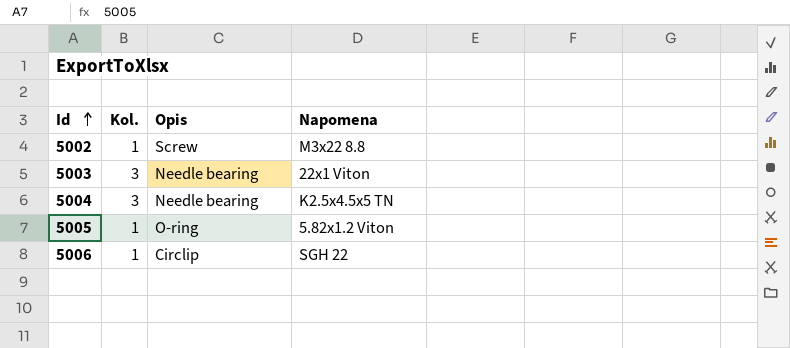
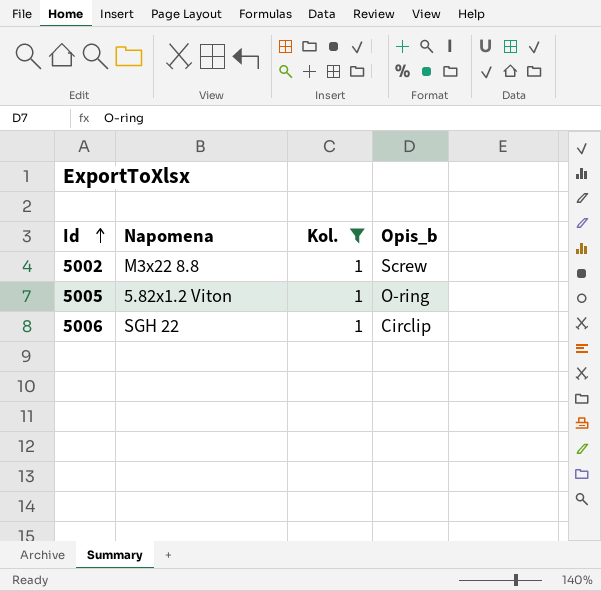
filter: none -> Kol. = 1
column Napomena | position: 4 -> 2
column name: Opis -> Opis_b

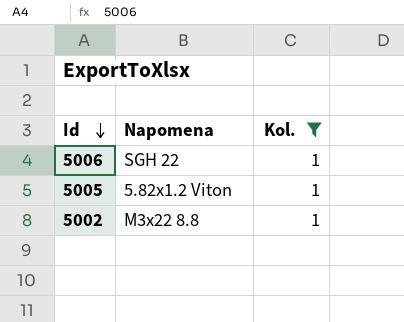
row order: Id ascending -> Id descending
column Opis_b | position: 4 -> none

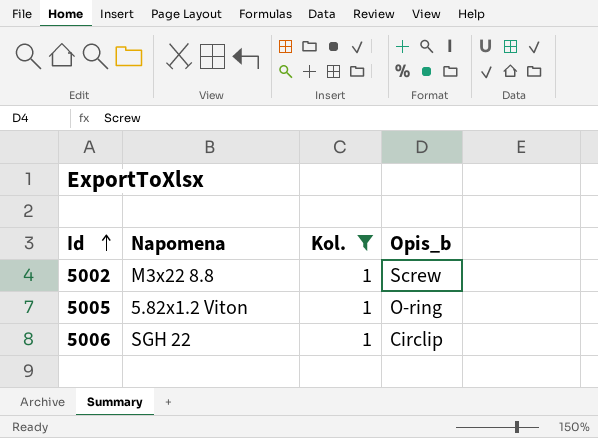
row order: Id descending -> Id ascending
column Opis_b | position: none -> 4

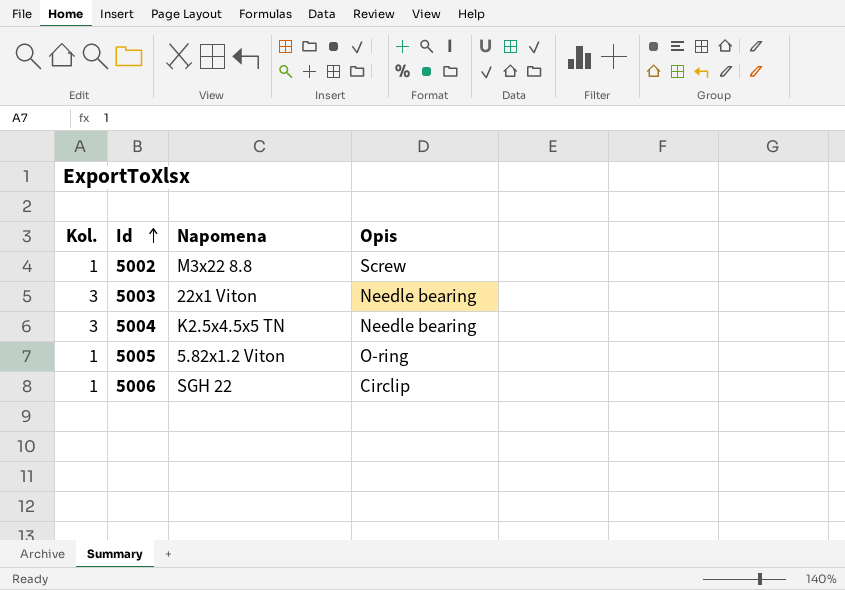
filter: Kol. = 1 -> none
column Kol. | position: 3 -> 1
column name: Opis_b -> Opis

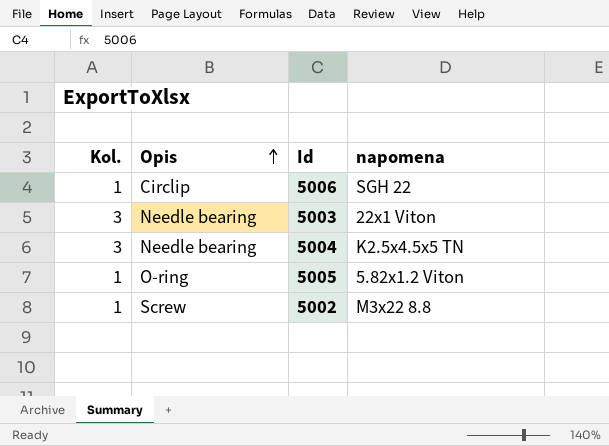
row order: Id ascending -> Opis ascending
column Opis | position: 4 -> 2
column name: Napomena -> napomena

